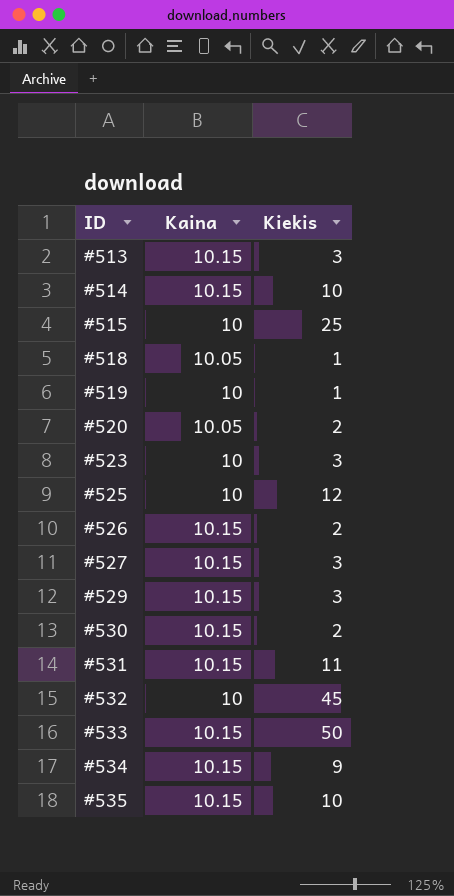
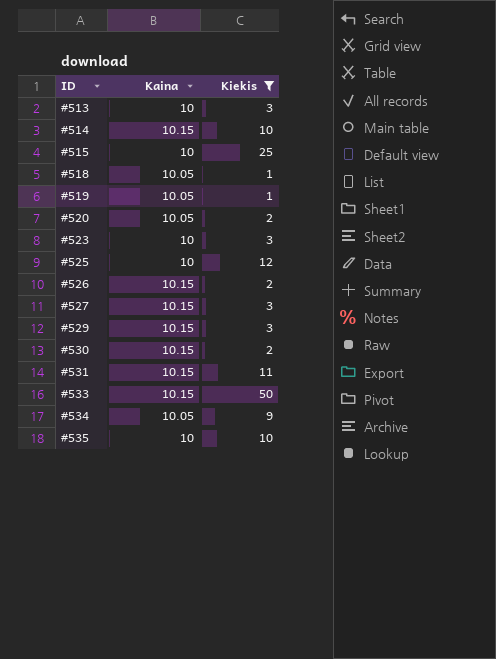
filter: none -> Kiekis != 45
#513 | Kaina: 10.15 -> 10
#519 | Kaina: 10 -> 10.05
#534 | Kaina: 10.15 -> 10.05
#535 | Kaina: 10.15 -> 10

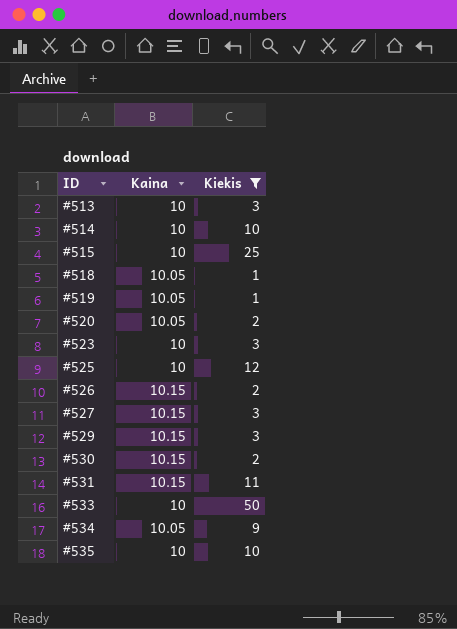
#514 | Kaina: 10.15 -> 10
#533 | Kaina: 10.15 -> 10

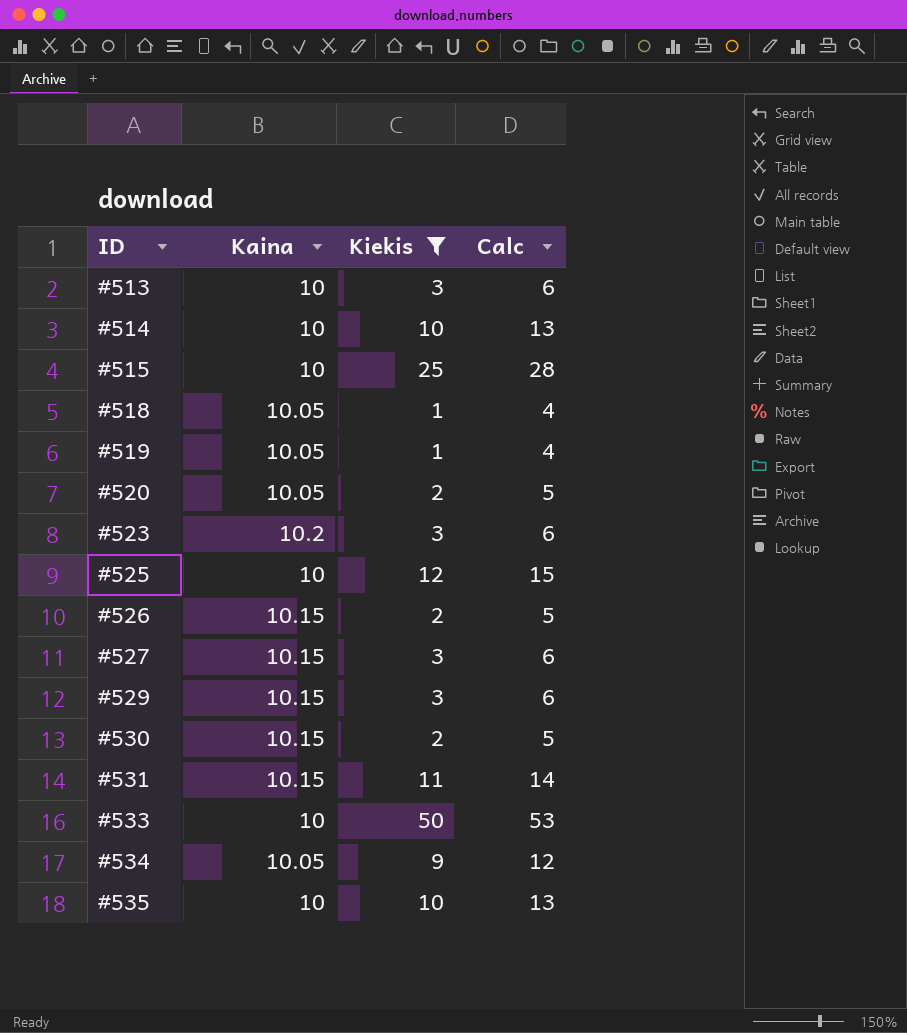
column Calc | formula: none -> [Kiekis] + 3
#523 | Kaina: 10 -> 10.2

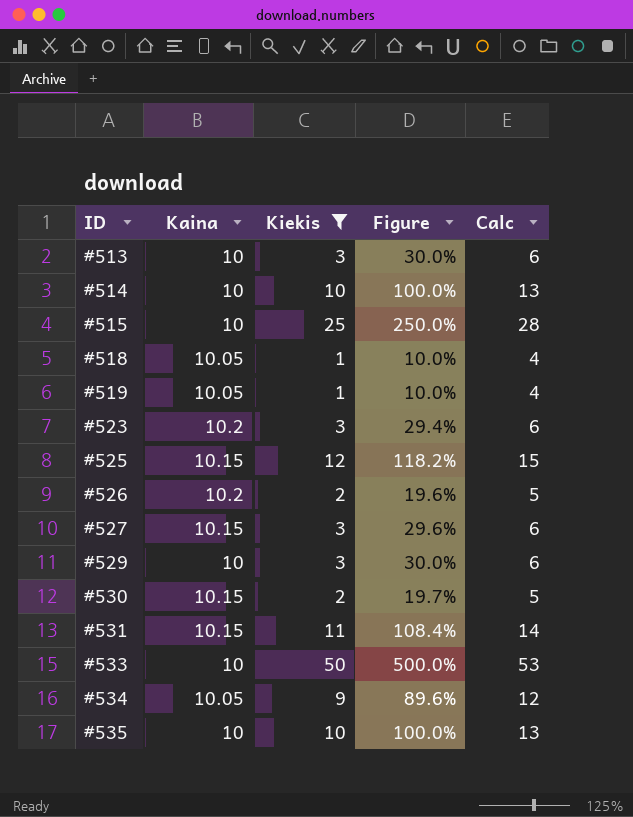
column Figure | formula: none -> [Kiekis] / [Kaina]
row #520: 10.05 | 2 | 5 -> none
#525 | Kaina: 10 -> 10.15
#526 | Kaina: 10.15 -> 10.2
#529 | Kaina: 10.15 -> 10

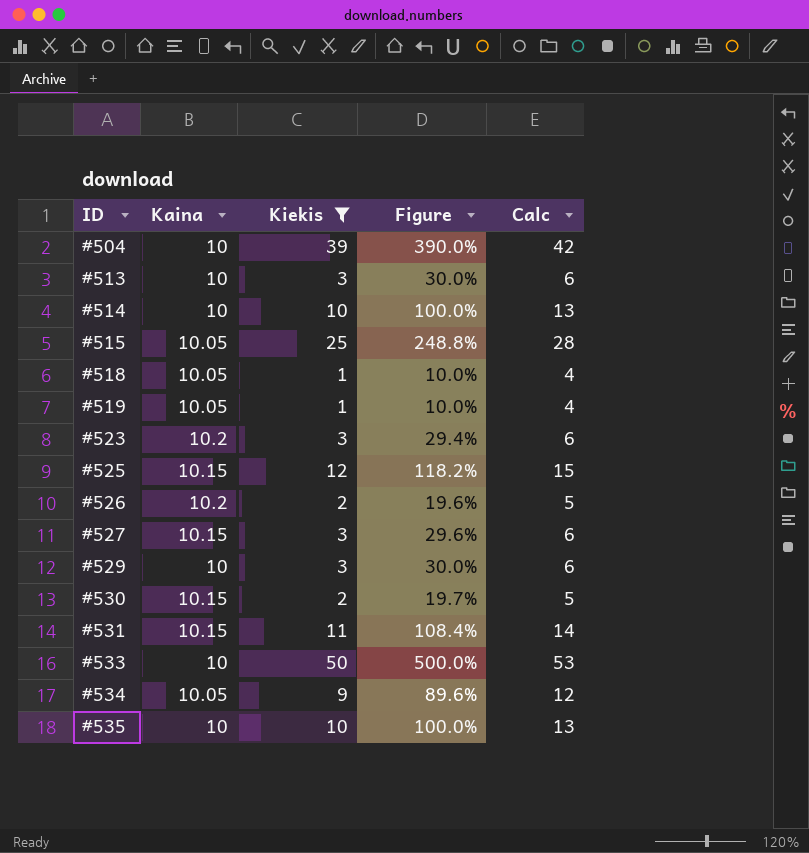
row #504: none -> 10 | 39 | 390.0% | 42
#515 | Kaina: 10 -> 10.05
#515 | Figure: 250.0% -> 248.8%

